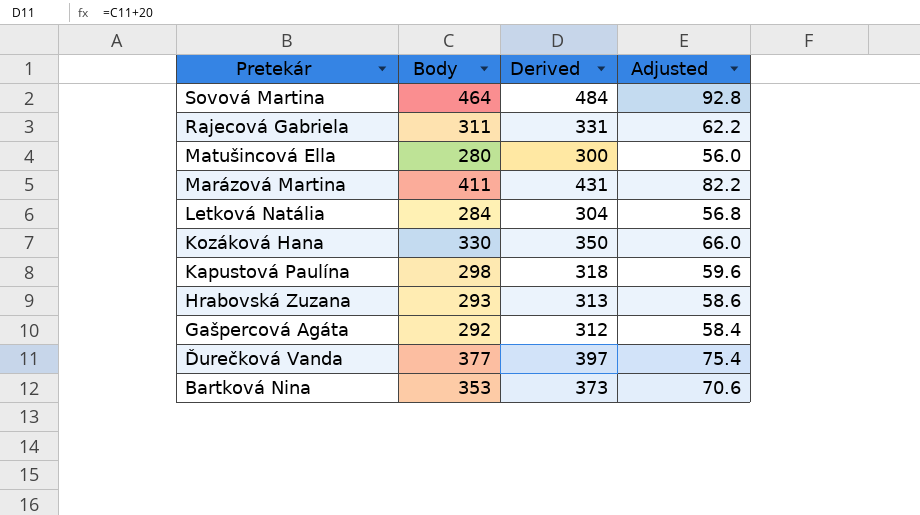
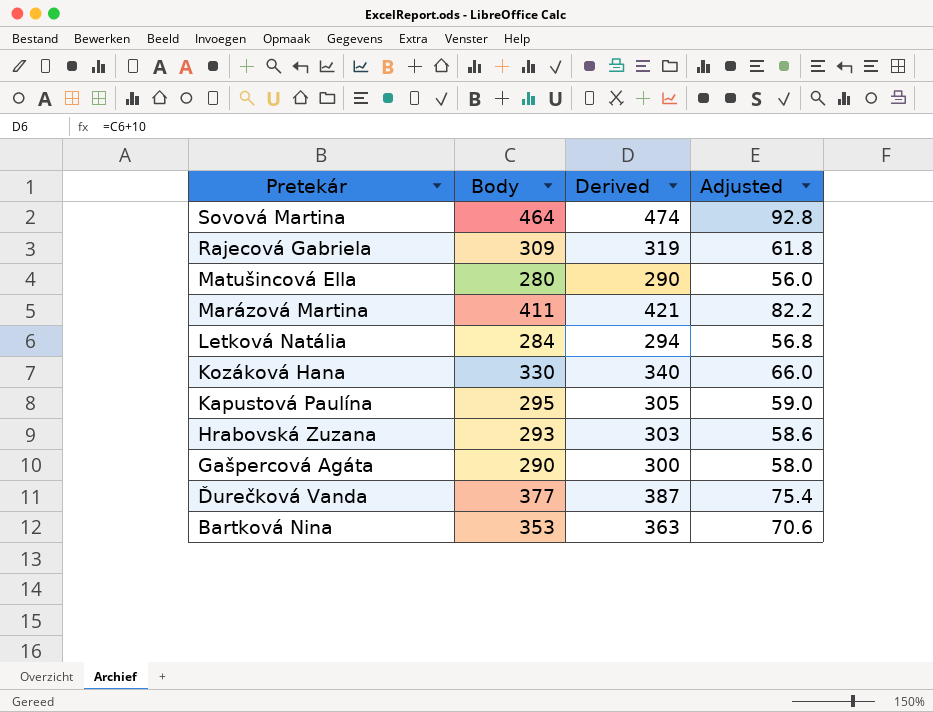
column Derived | formula: [Body] + 20 -> [Body] + 10
Rajecová Gabriela | Body: 311 -> 309
Rajecová Gabriela | Adjusted: 62.2 -> 61.8
Kapustová Paulína | Body: 298 -> 295
Kapustová Paulína | Adjusted: 59.6 -> 59.0
Gašpercová Agáta | Body: 292 -> 290
Gašpercová Agáta | Adjusted: 58.4 -> 58.0

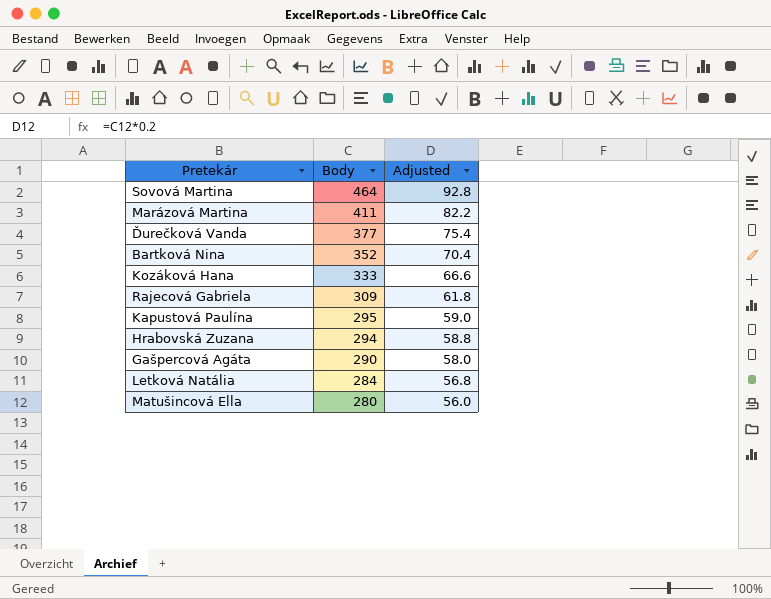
row order: Pretekár descending -> Body descending
column Derived | formula: [Body] + 10 -> none
Bartková Nina | Body: 353 -> 352
Bartková Nina | Adjusted: 70.6 -> 70.4
Kozáková Hana | Body: 330 -> 333
Kozáková Hana | Adjusted: 66.0 -> 66.6
Hrabovská Zuzana | Body: 293 -> 294
Hrabovská Zuzana | Adjusted: 58.6 -> 58.8

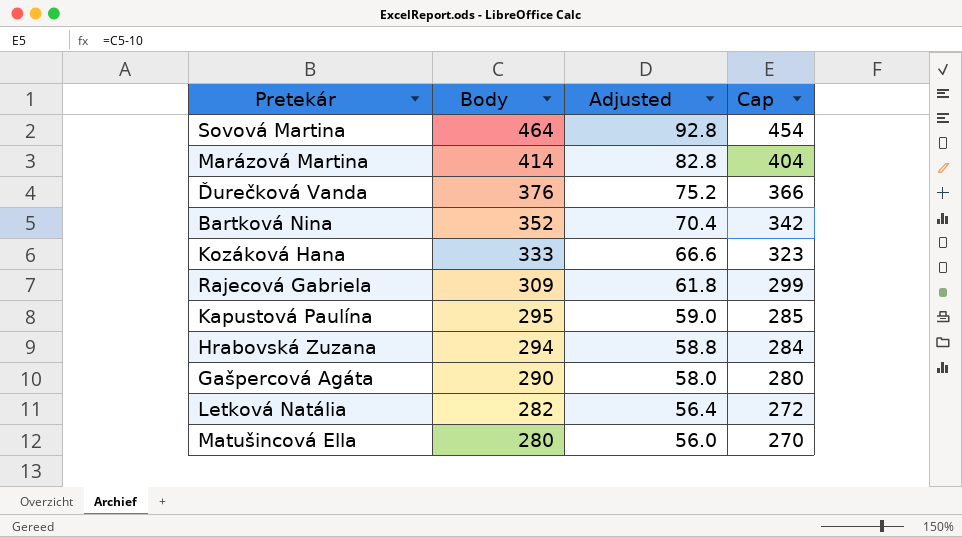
column Cap | formula: none -> [Body] - 10
Marázová Martina | Body: 411 -> 414
Marázová Martina | Adjusted: 82.2 -> 82.8
Ďurečková Vanda | Body: 377 -> 376
Ďurečková Vanda | Adjusted: 75.4 -> 75.2
Letková Natália | Body: 284 -> 282
Letková Natália | Adjusted: 56.8 -> 56.4

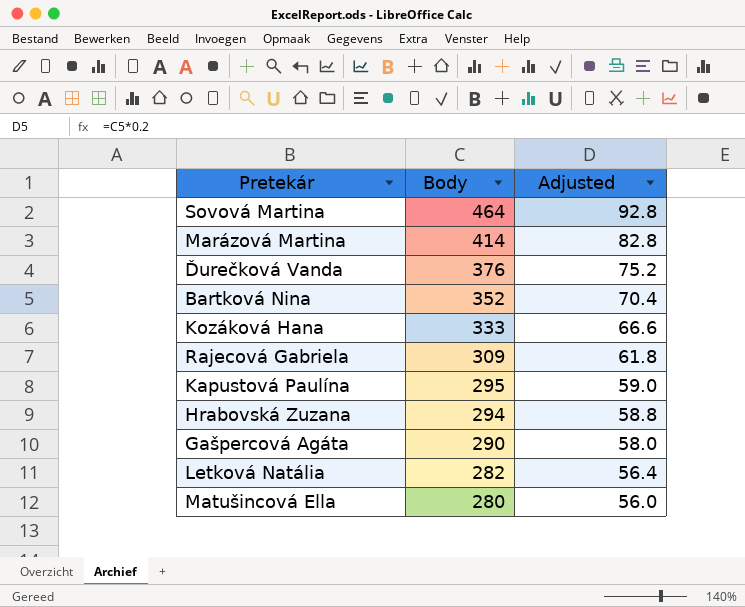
column Cap | formula: [Body] - 10 -> none

